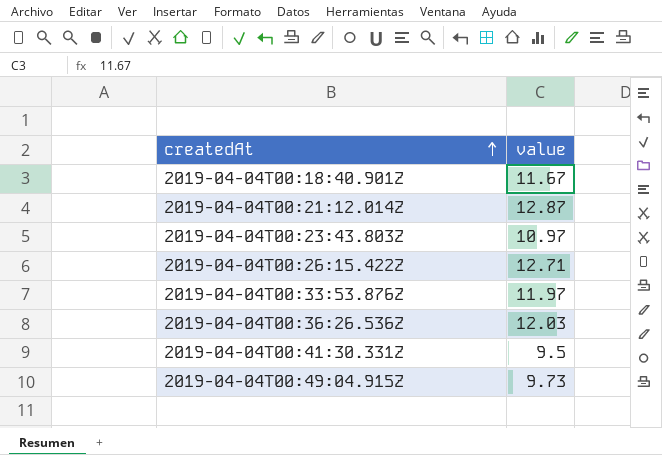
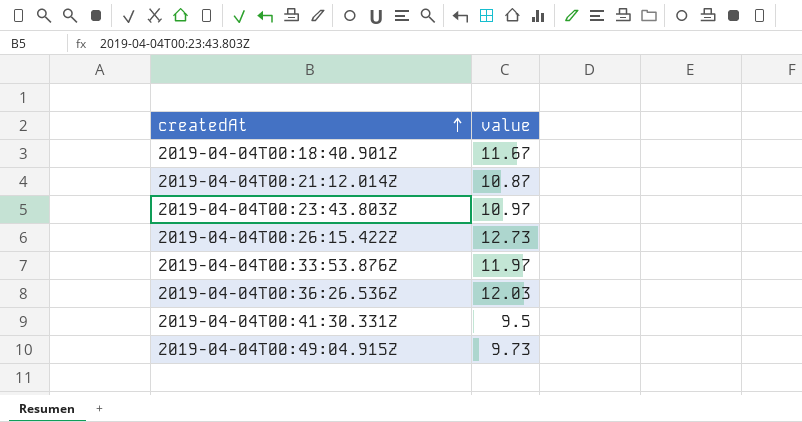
2019-04-04T00:21:12.014Z | value: 12.87 -> 10.87
2019-04-04T00:26:15.422Z | value: 12.71 -> 12.73

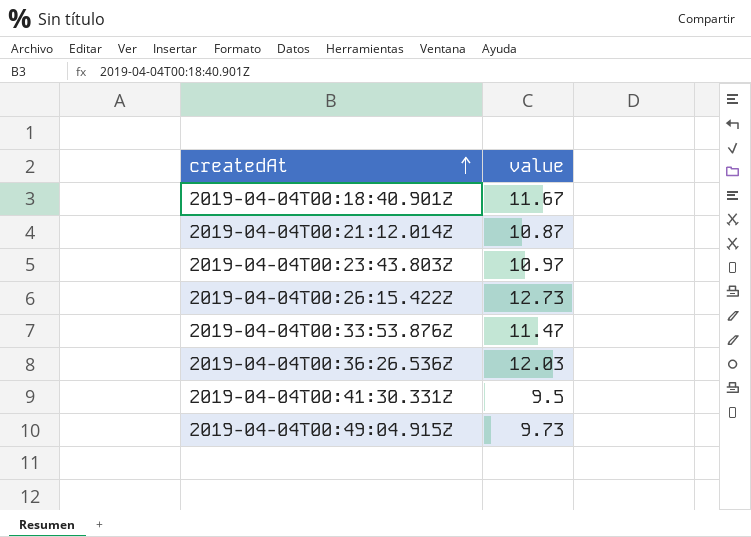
2019-04-04T00:33:53.876Z | value: 11.97 -> 11.47

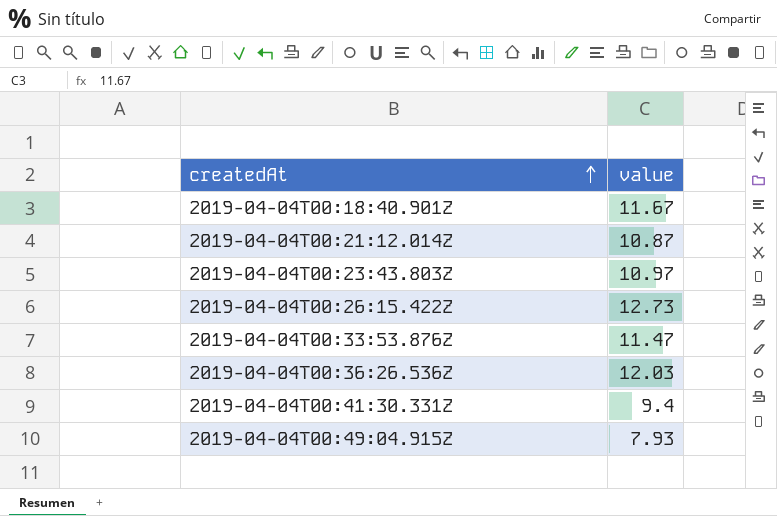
2019-04-04T00:41:30.331Z | value: 9.5 -> 9.4
2019-04-04T00:49:04.915Z | value: 9.73 -> 7.93

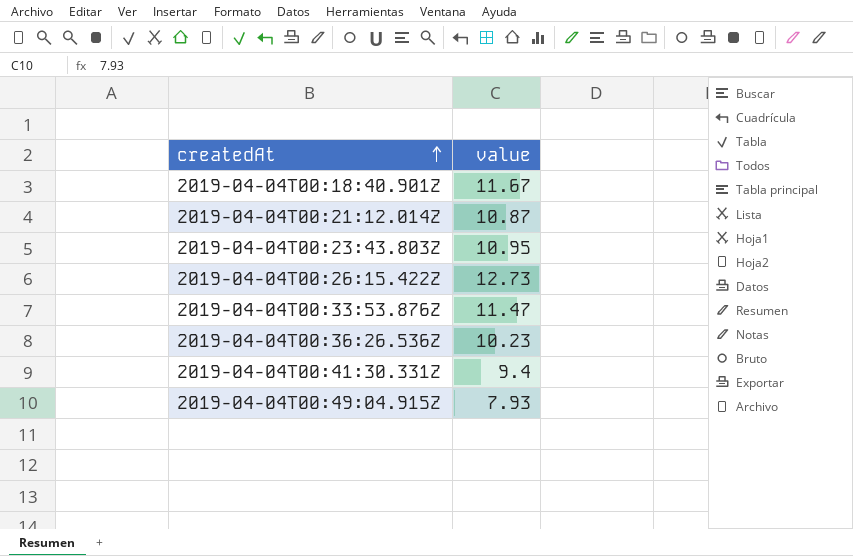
2019-04-04T00:23:43.803Z | value: 10.97 -> 10.95
2019-04-04T00:36:26.536Z | value: 12.03 -> 10.23

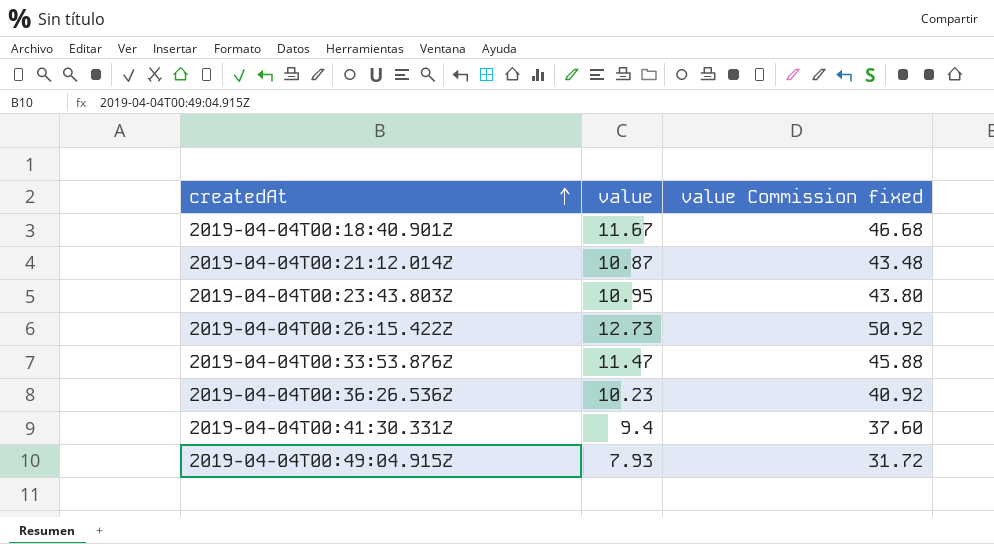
column value Commission fixed | formula: none -> [value] * 4

